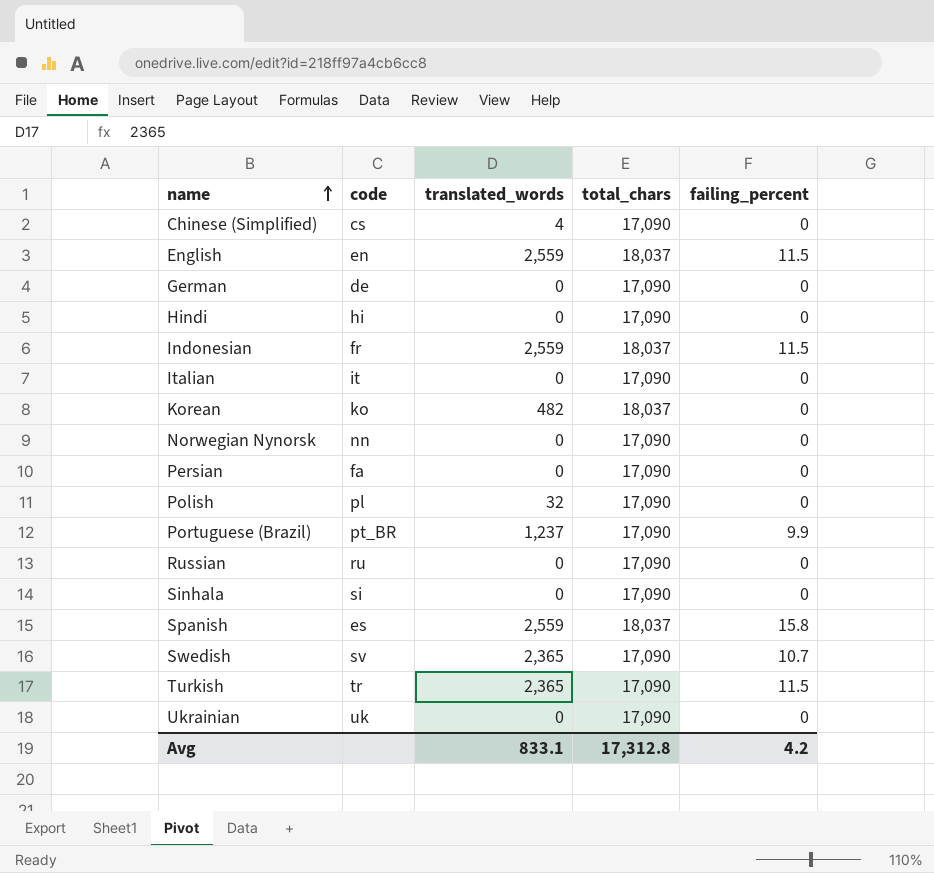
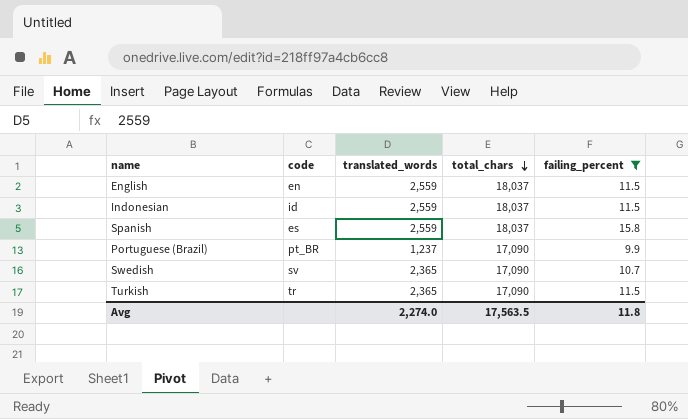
filter: none -> failing_percent != 0
row order: name ascending -> total_chars descending
Indonesian | code: fr -> id
Avg | translated_words: 833.1 -> 2,274.0
Avg | total_chars: 17,312.8 -> 17,563.5
Avg | failing_percent: 4.2 -> 11.8

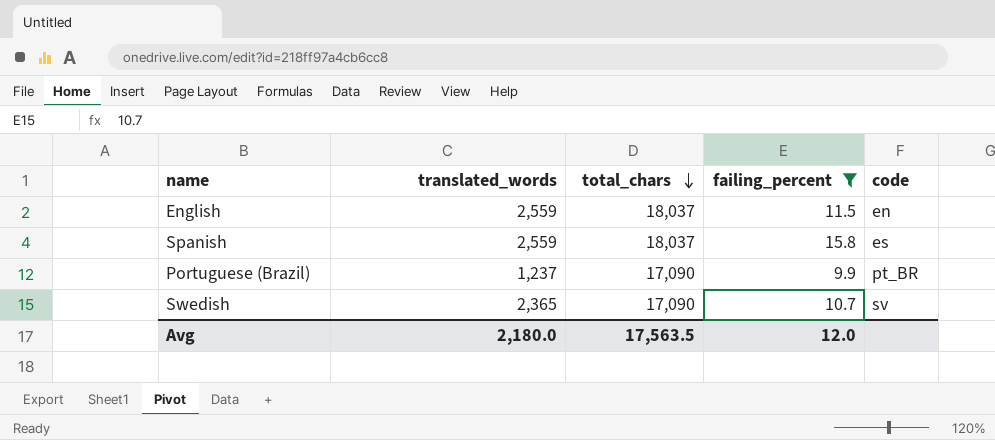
column code | position: 2 -> 5
row Indonesian: id | 2,559 | 18,037 | 11.5 -> none
row Turkish: tr | 2,365 | 17,090 | 11.5 -> none
Avg | translated_words: 2,274.0 -> 2,180.0
Avg | failing_percent: 11.8 -> 12.0

